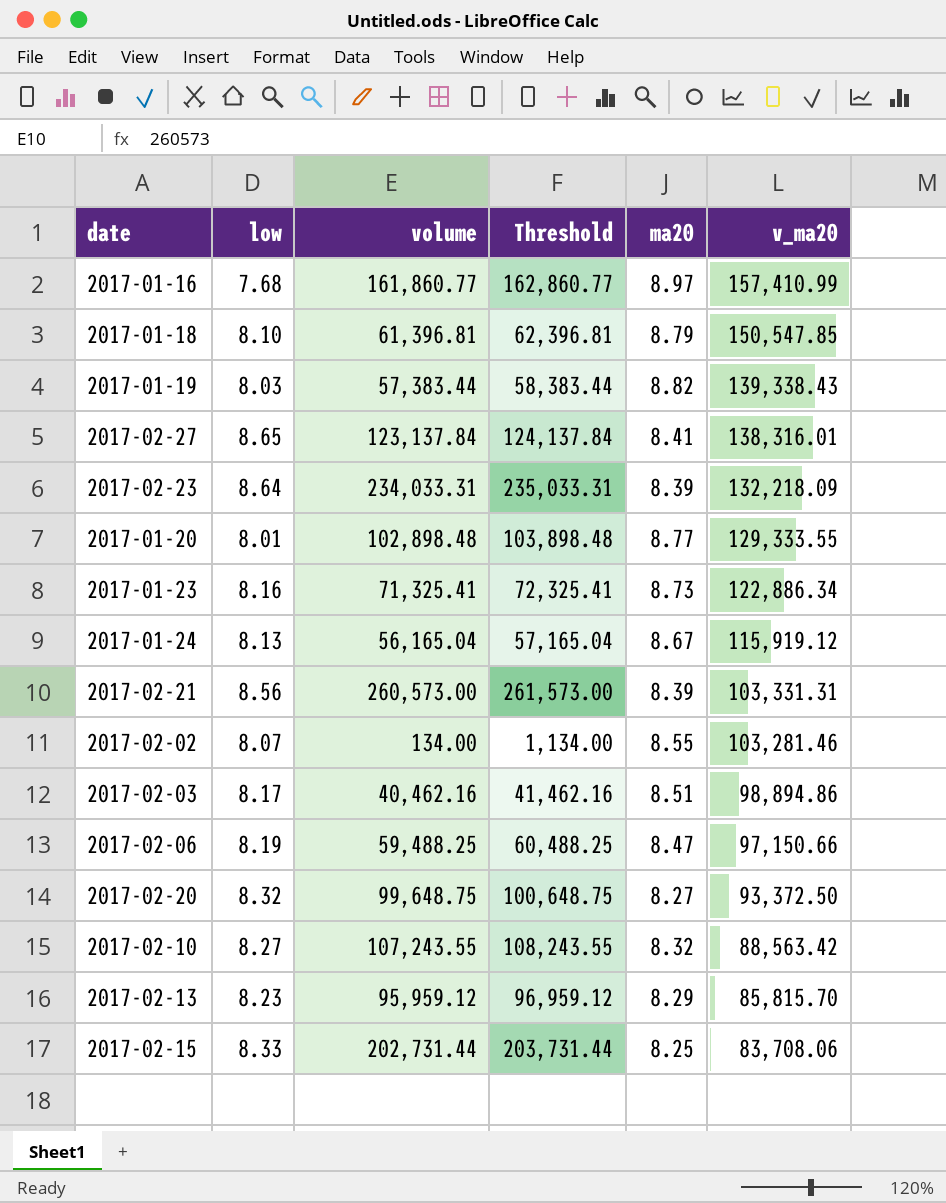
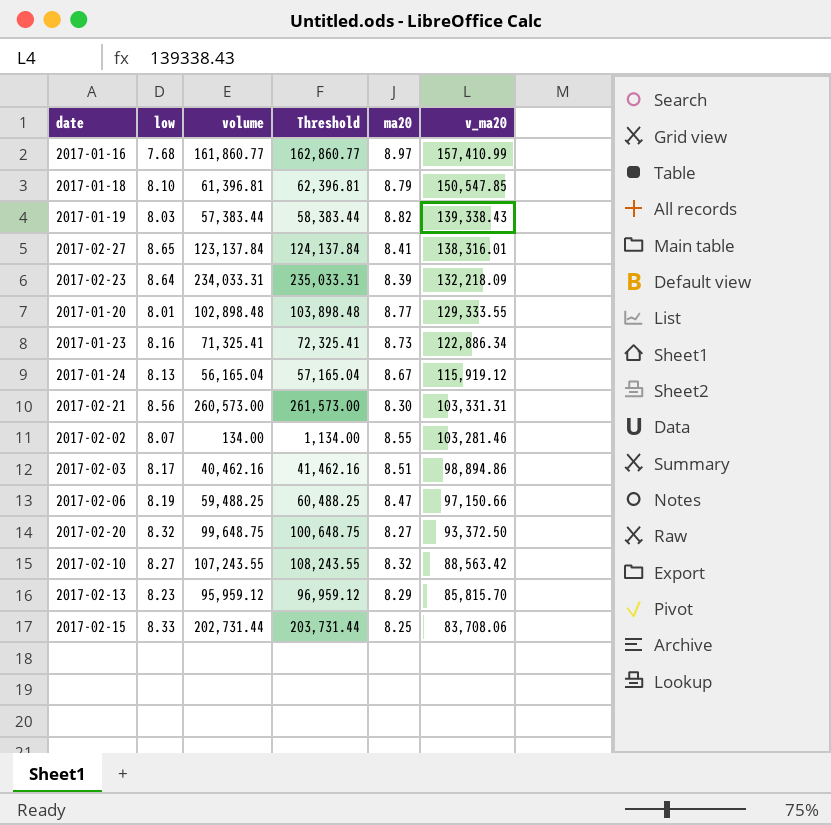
2017-02-21 | ma20: 8.39 -> 8.30

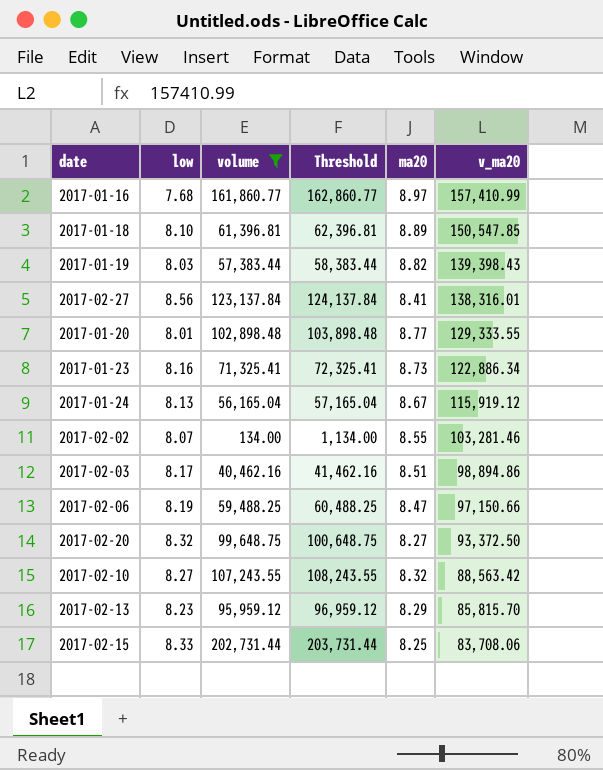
filter: none -> volume <= 202,731.44
2017-01-18 | ma20: 8.79 -> 8.89
2017-01-19 | v_ma20: 139,338.43 -> 139,398.43
2017-02-27 | low: 8.65 -> 8.56

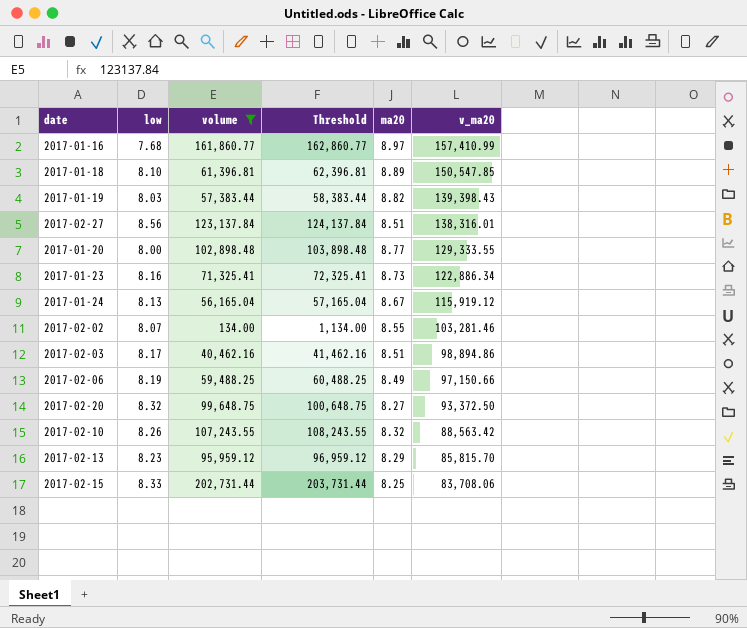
2017-02-27 | ma20: 8.41 -> 8.51
2017-01-20 | low: 8.01 -> 8.00
2017-02-06 | ma20: 8.47 -> 8.49
2017-02-10 | low: 8.27 -> 8.26

